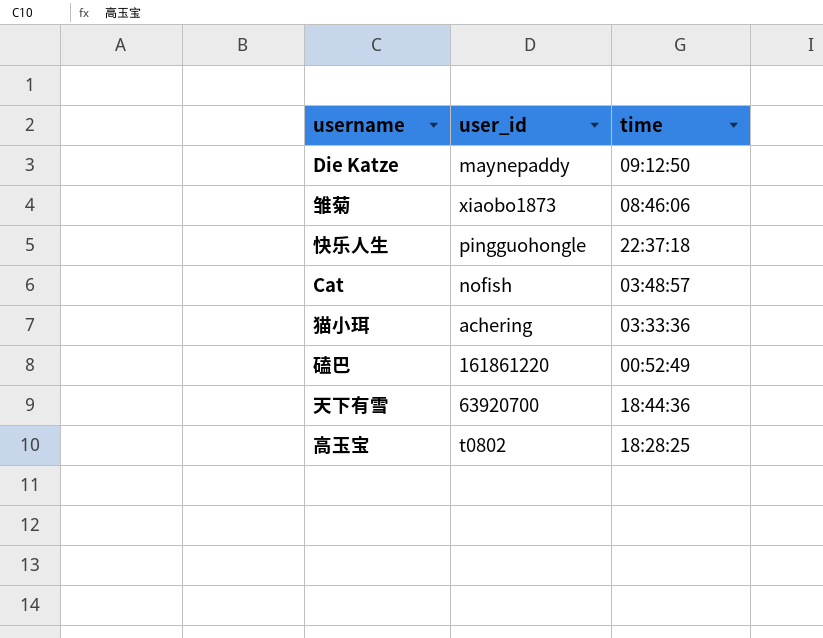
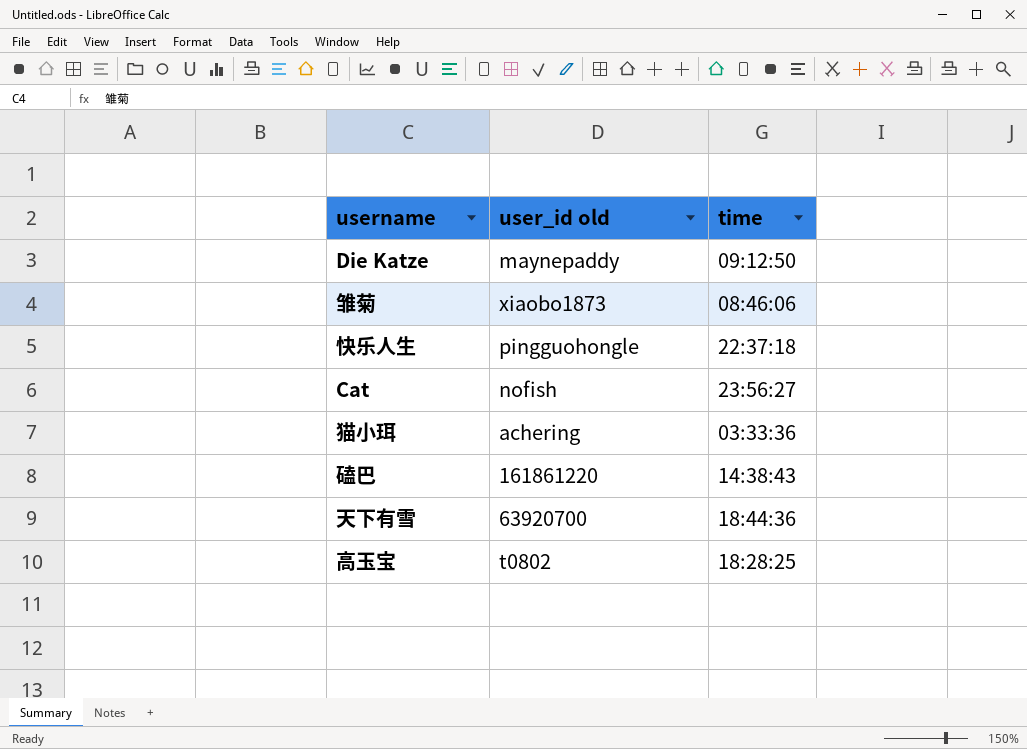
column name: user_id -> user_id old
Cat | time: 03:48:57 -> 23:56:27
磕巴 | time: 00:52:49 -> 14:38:43

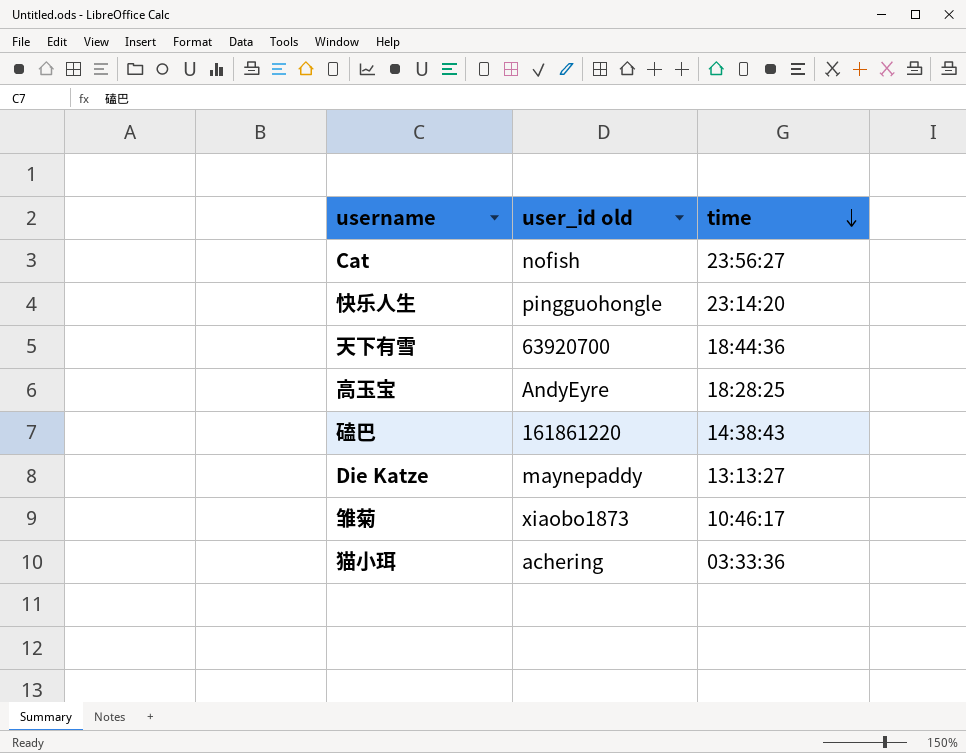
row order: none -> time descending
快乐人生 | time: 22:37:18 -> 23:14:20
高玉宝 | user_id old: t0802 -> AndyEyre
Die Katze | time: 09:12:50 -> 13:13:27
雏菊 | time: 08:46:06 -> 10:46:17

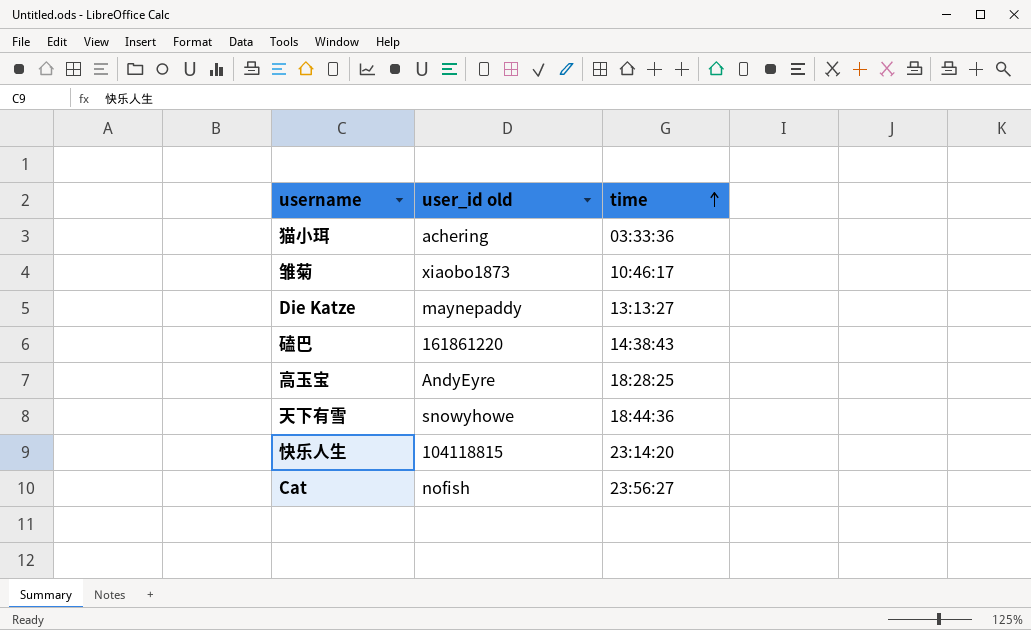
row order: time descending -> time ascending
天下有雪 | user_id old: 63920700 -> snowyhowe
快乐人生 | user_id old: pingguohongle -> 104118815

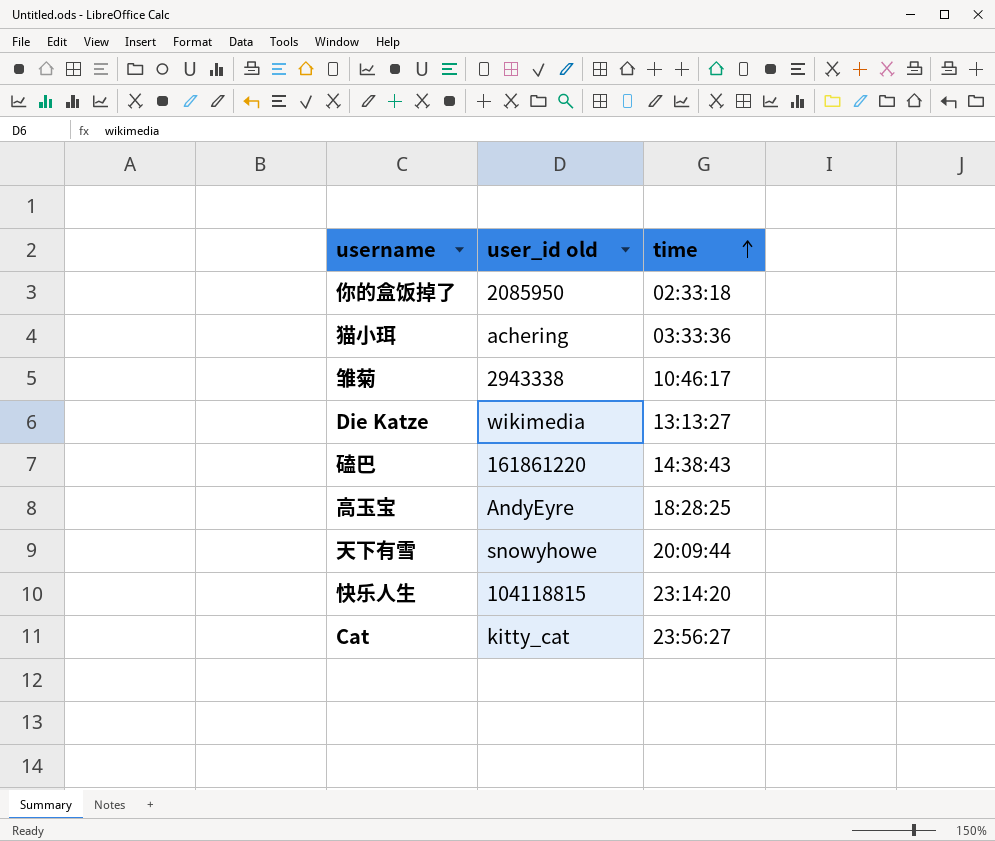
row 你的盒饭掉了: none -> 2085950 | 02:33:18
雏菊 | user_id old: xiaobo1873 -> 2943338
Die Katze | user_id old: maynepaddy -> wikimedia
天下有雪 | time: 18:44:36 -> 20:09:44
Cat | user_id old: nofish -> kitty_cat

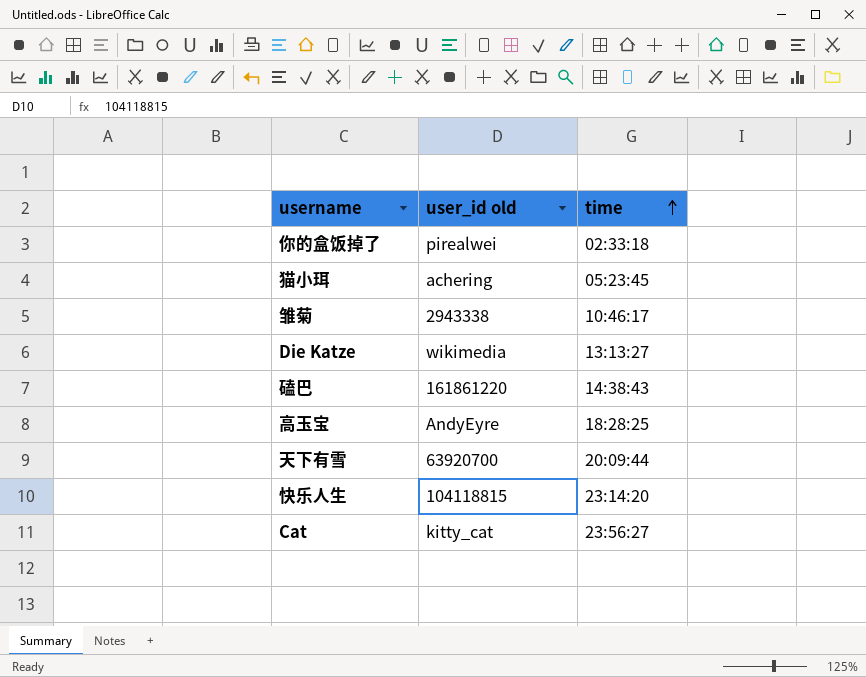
你的盒饭掉了 | user_id old: 2085950 -> pirealwei
猫小珥 | time: 03:33:36 -> 05:23:45
天下有雪 | user_id old: snowyhowe -> 63920700

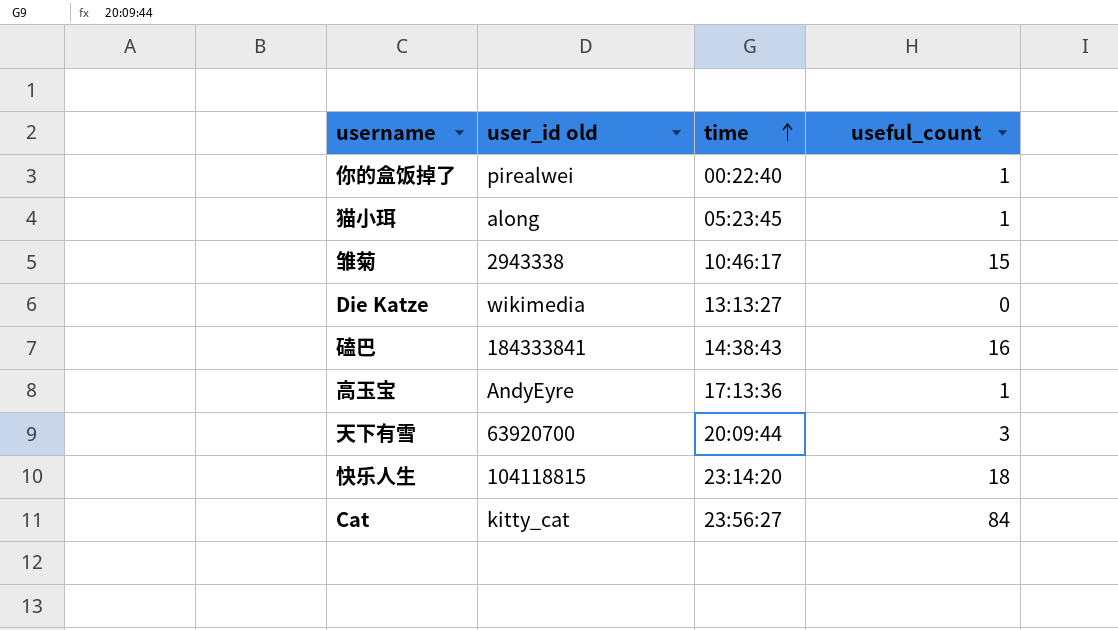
column useful_count | position: none -> 4
你的盒饭掉了 | time: 02:33:18 -> 00:22:40
猫小珥 | user_id old: achering -> along
磕巴 | user_id old: 161861220 -> 184333841
高玉宝 | time: 18:28:25 -> 17:13:36

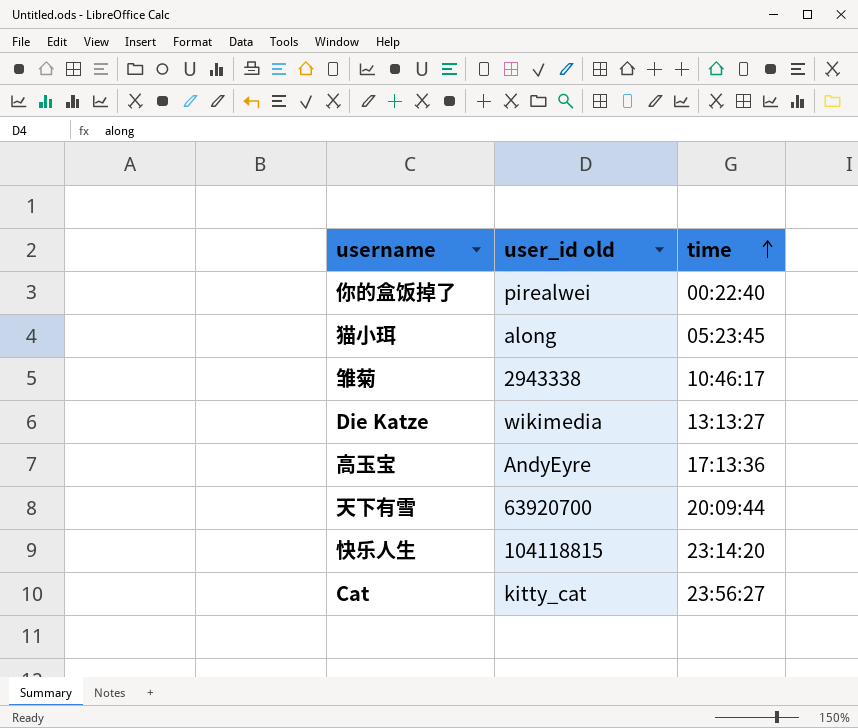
column useful_count | position: 4 -> none
row 磕巴: 184333841 | 14:38:43 | 16 -> none

